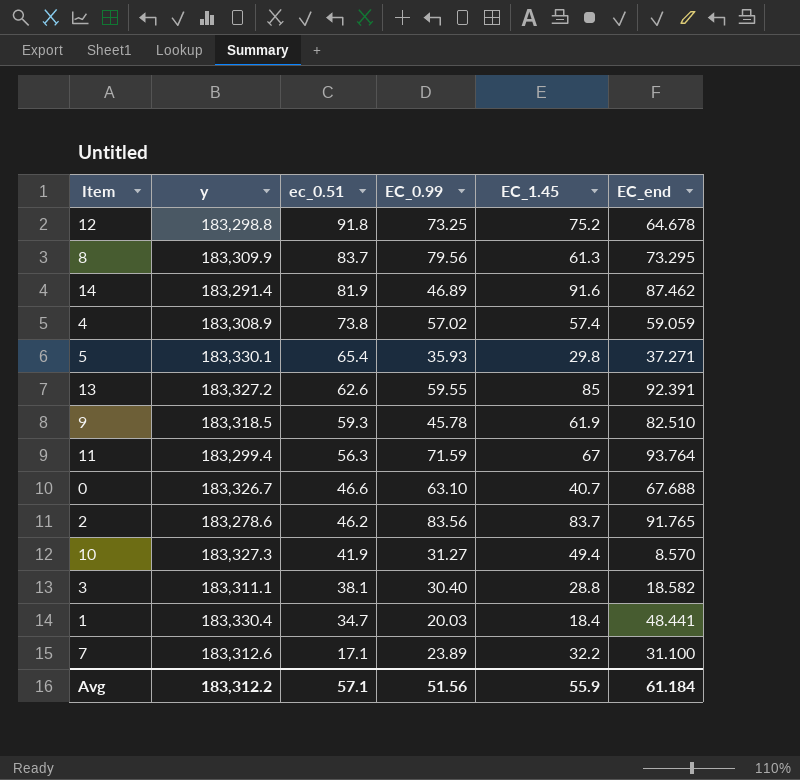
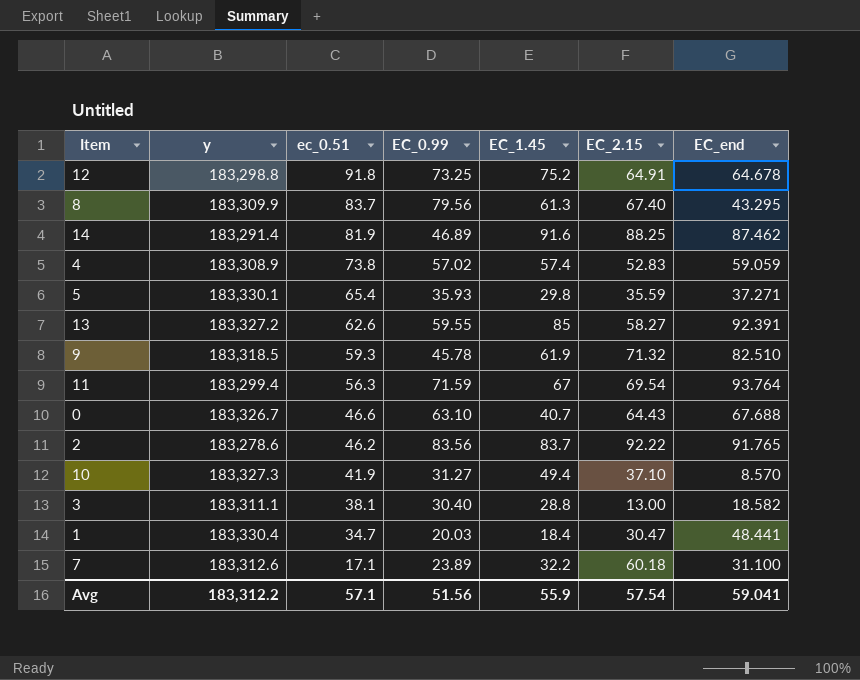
column EC_2.15 | position: none -> 6
8 | EC_end: 73.295 -> 43.295
Avg | EC_end: 61.184 -> 59.041

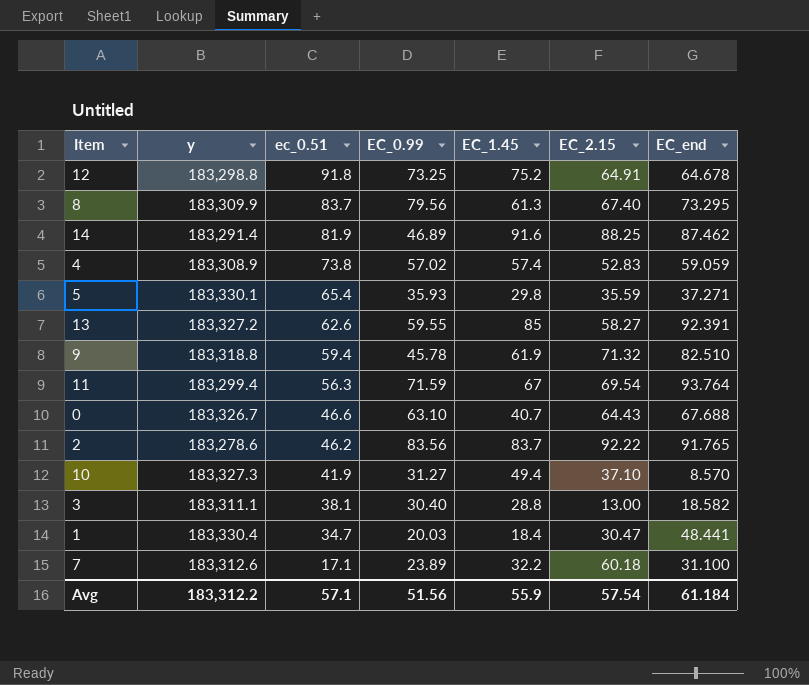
8 | EC_end: 43.295 -> 73.295
9 | y: 183,318.5 -> 183,318.8
9 | ec_0.51: 59.3 -> 59.4
Avg | EC_end: 59.041 -> 61.184

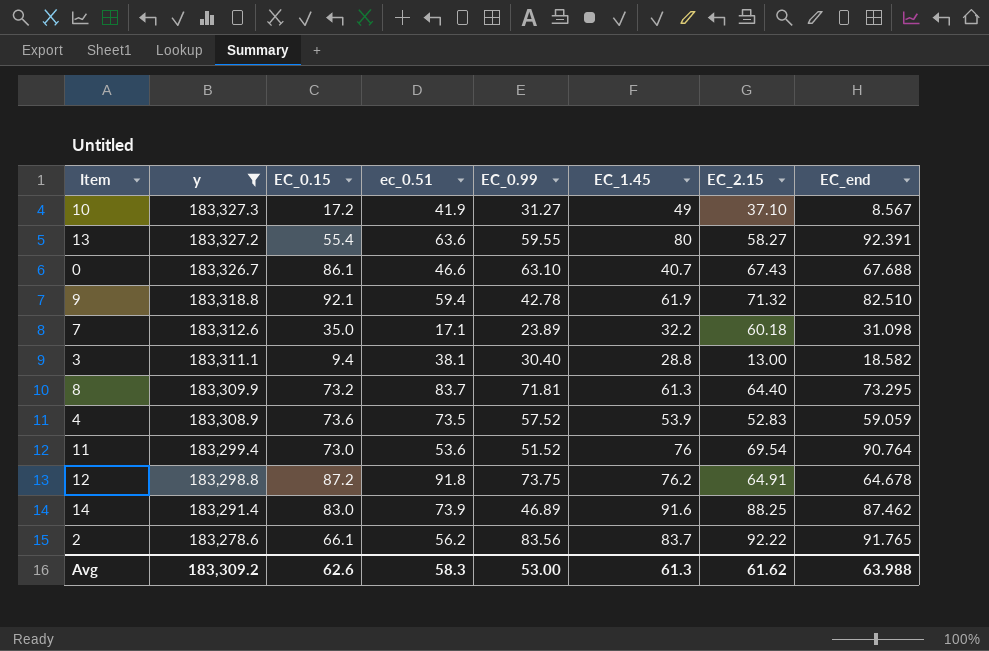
filter: none -> y <= 183,327.3
row order: ec_0.51 descending -> y descending
column EC_0.15 | position: none -> 3
10 | EC_1.45: 49.4 -> 49
10 | EC_end: 8.570 -> 8.567
13 | ec_0.51: 62.6 -> 63.6
13 | EC_1.45: 85 -> 80
0 | EC_2.15: 64.43 -> 67.43
9 | EC_0.99: 45.78 -> 42.78
7 | EC_end: 31.100 -> 31.098
8 | EC_0.99: 79.56 -> 71.81
8 | EC_2.15: 67.40 -> 64.40
4 | ec_0.51: 73.8 -> 73.5
4 | EC_0.99: 57.02 -> 57.52
4 | EC_1.45: 57.4 -> 53.9
11 | ec_0.51: 56.3 -> 53.6
11 | EC_0.99: 71.59 -> 51.52
11 | EC_1.45: 67 -> 76
11 | EC_end: 93.764 -> 90.764
12 | EC_0.99: 73.25 -> 73.75
12 | EC_1.45: 75.2 -> 76.2
14 | ec_0.51: 81.9 -> 73.9
2 | ec_0.51: 46.2 -> 56.2
Avg | y: 183,312.2 -> 183,309.2
Avg | ec_0.51: 57.1 -> 58.3
Avg | EC_0.99: 51.56 -> 53.00
Avg | EC_1.45: 55.9 -> 61.3
Avg | EC_2.15: 57.54 -> 61.62
Avg | EC_end: 61.184 -> 63.988

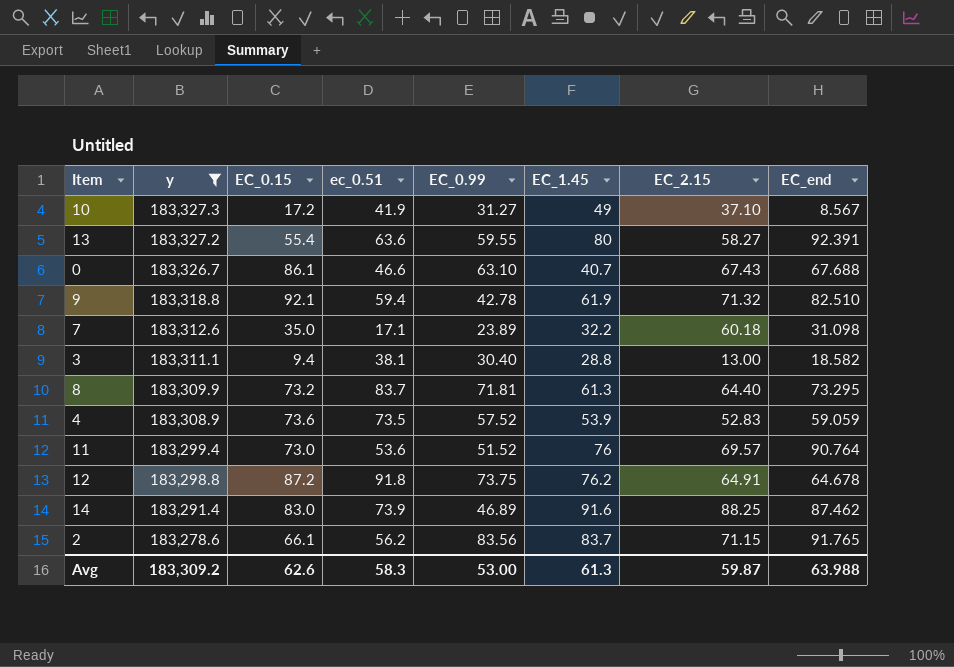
11 | EC_2.15: 69.54 -> 69.57
2 | EC_2.15: 92.22 -> 71.15
Avg | EC_2.15: 61.62 -> 59.87

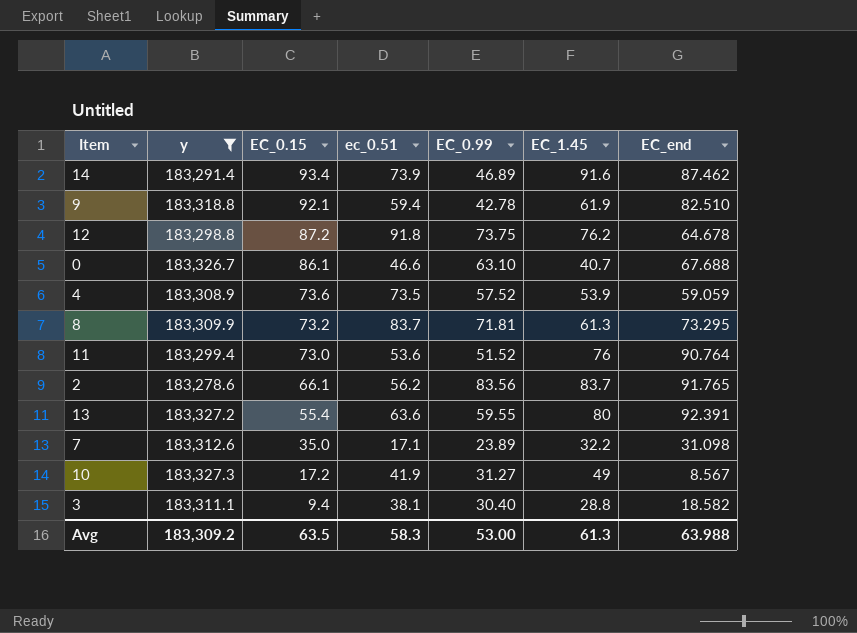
row order: y descending -> EC_0.15 descending
column EC_2.15 | position: 7 -> none
14 | EC_0.15: 83.0 -> 93.4
Avg | EC_0.15: 62.6 -> 63.5

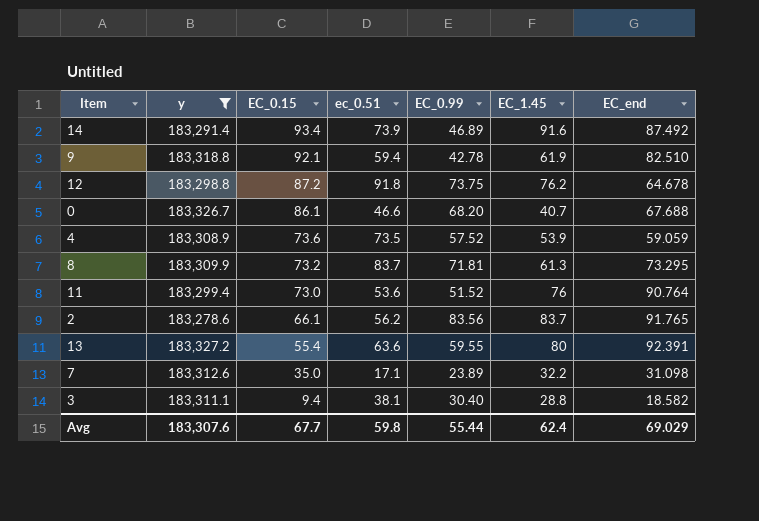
row 10: 183,327.3 | 17.2 | 41.9 | 31.27 | 49 | 8.567 -> none
14 | EC_end: 87.462 -> 87.492
0 | EC_0.99: 63.10 -> 68.20
Avg | y: 183,309.2 -> 183,307.6
Avg | EC_0.15: 63.5 -> 67.7
Avg | ec_0.51: 58.3 -> 59.8
Avg | EC_0.99: 53.00 -> 55.44
Avg | EC_1.45: 61.3 -> 62.4
Avg | EC_end: 63.988 -> 69.029

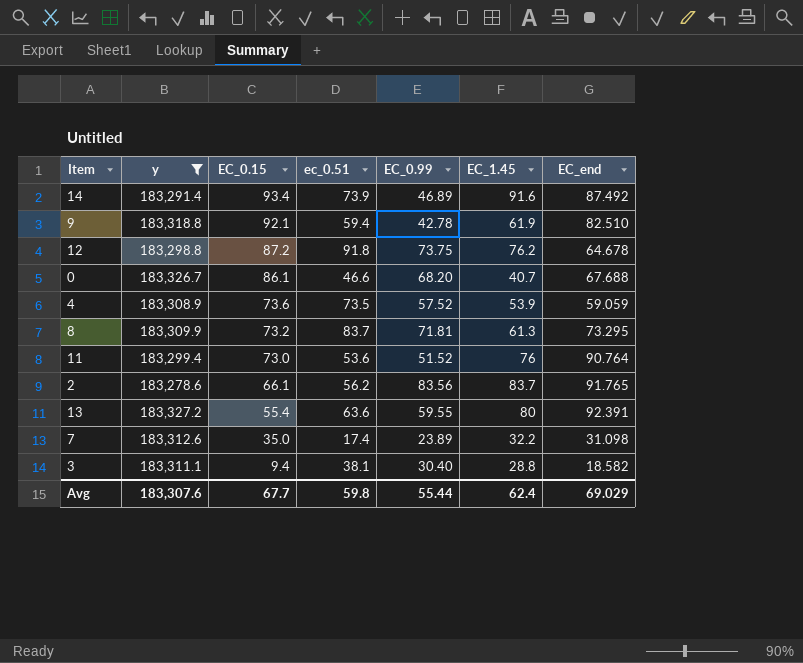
7 | ec_0.51: 17.1 -> 17.4

